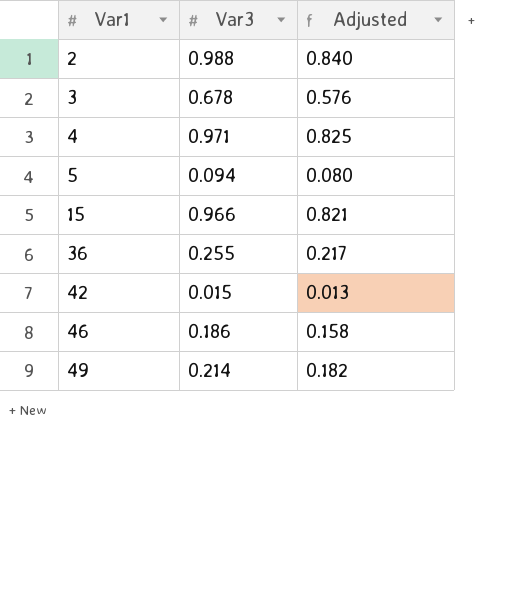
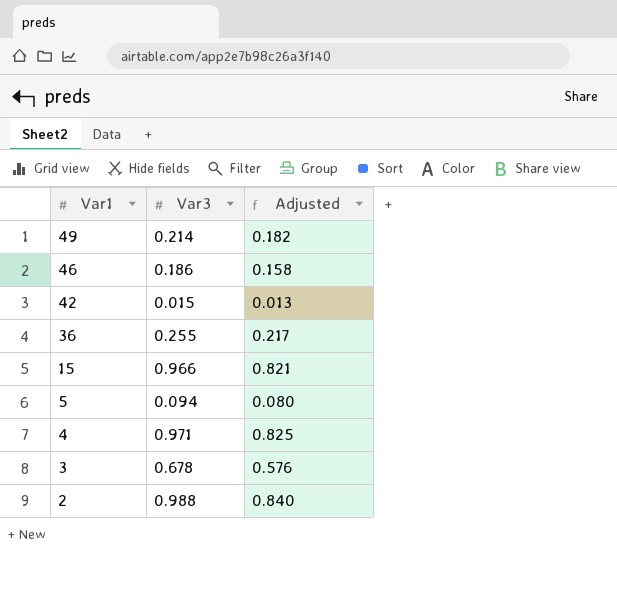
row order: Var1 ascending -> Var1 descending

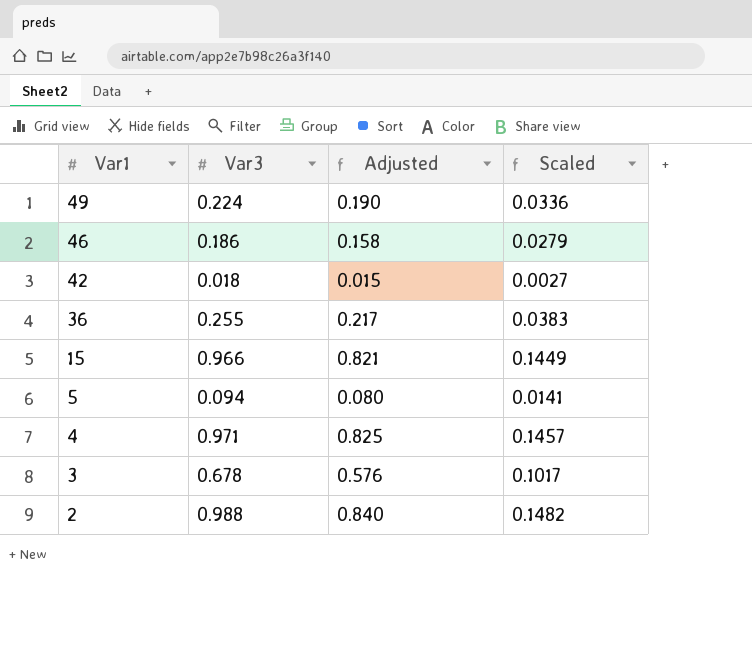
column Scaled | formula: none -> [Var3] * 0.15
49 | Var3: 0.214 -> 0.224
49 | Adjusted: 0.182 -> 0.190
42 | Var3: 0.015 -> 0.018
42 | Adjusted: 0.013 -> 0.015

